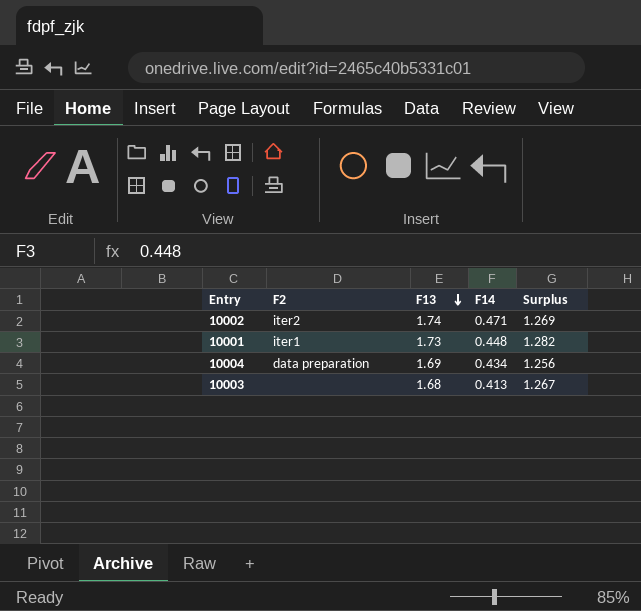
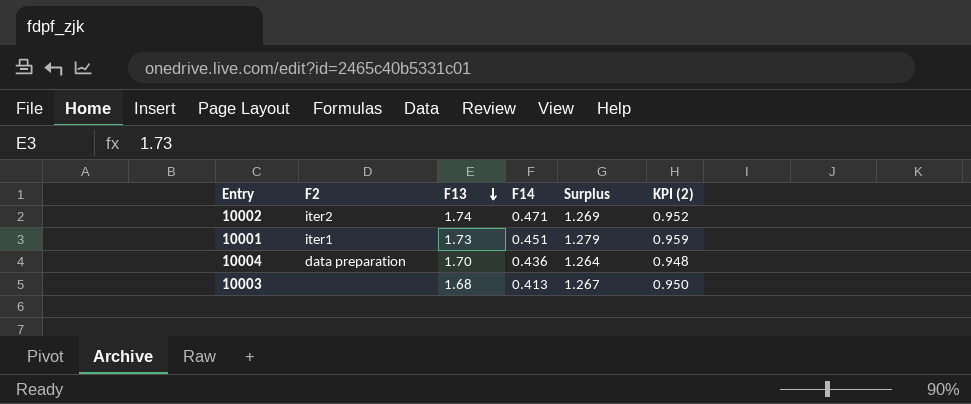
column KPI (2) | formula: none -> [Surplus] * 0.75
10001 | F14: 0.448 -> 0.451
10001 | Surplus: 1.282 -> 1.279
10004 | F13: 1.69 -> 1.70
10004 | F14: 0.434 -> 0.436
10004 | Surplus: 1.256 -> 1.264

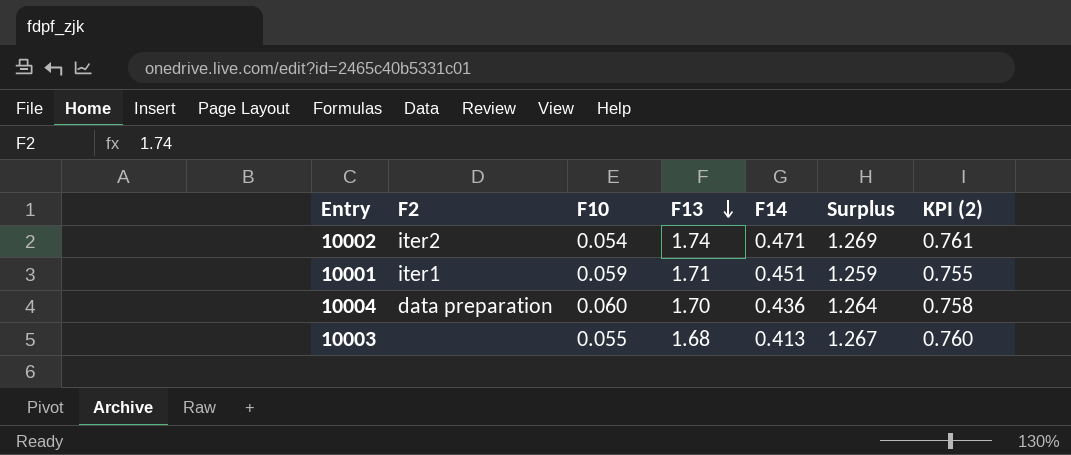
column F10 | position: none -> 3
column KPI (2) | formula: [Surplus] * 0.75 -> [Surplus] * 0.6
10001 | F13: 1.73 -> 1.71
10001 | Surplus: 1.279 -> 1.259

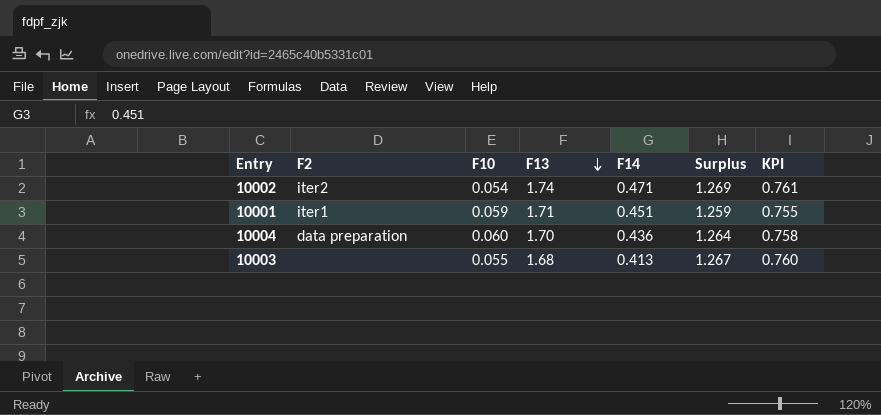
column name: KPI (2) -> KPI

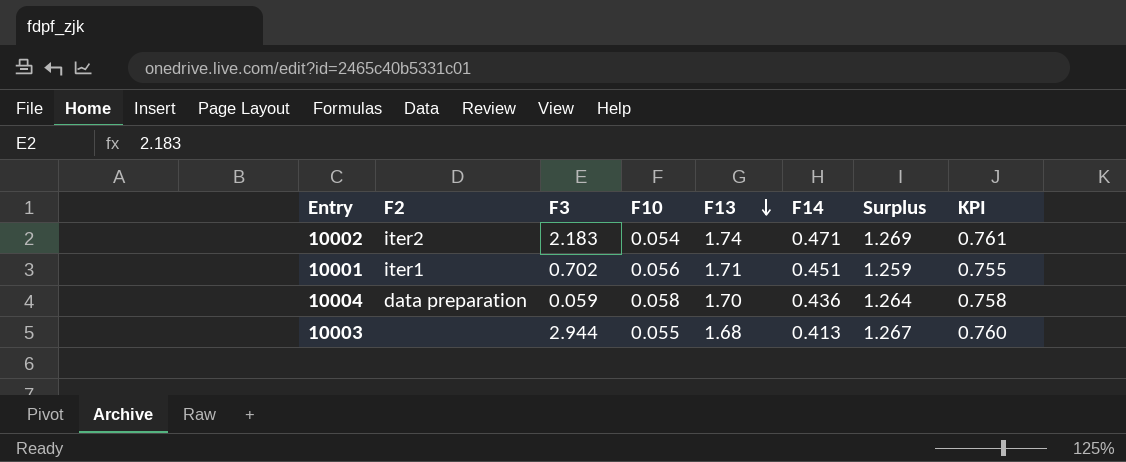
column F3 | position: none -> 3
10001 | F10: 0.059 -> 0.056
10004 | F10: 0.060 -> 0.058

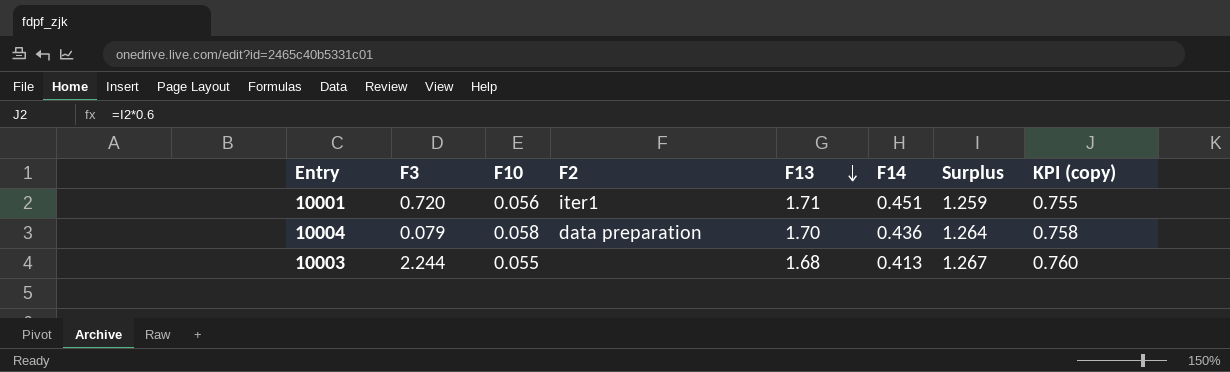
column F2 | position: 2 -> 4
column name: KPI -> KPI (copy)
row 10002: iter2 | 2.183 | 0.054 | 1.74 | 0.471 | 1.269 | 0.761 -> none
10001 | F3: 0.702 -> 0.720
10004 | F3: 0.059 -> 0.079
10003 | F3: 2.944 -> 2.244

